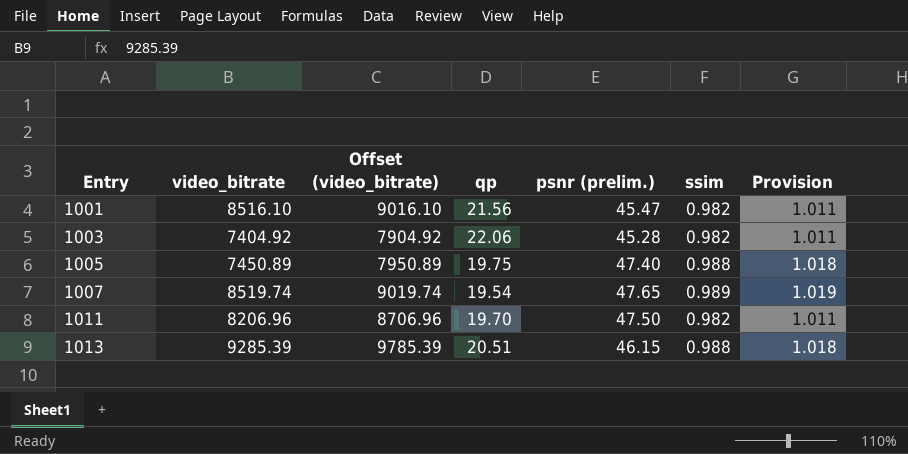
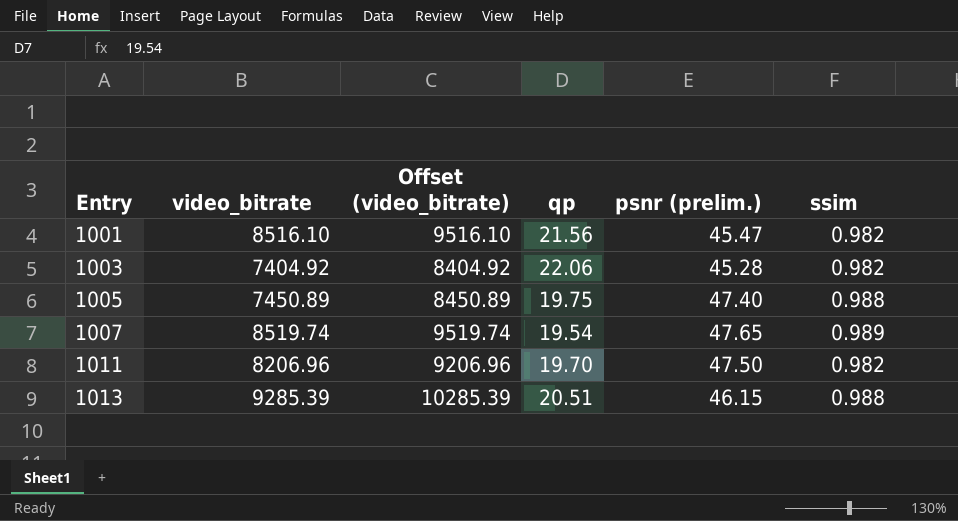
column Provision | formula: [ssim] * 1.03 -> none
column Offset (video_bitrate) | formula: [video_bitrate] + 500 -> [video_bitrate] + 1000

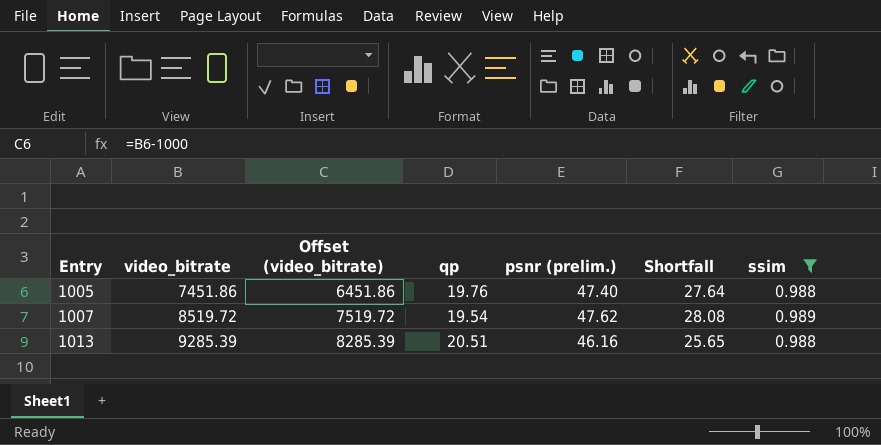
filter: none -> ssim != 0.982
column Offset (video_bitrate) | formula: [video_bitrate] + 1000 -> [video_bitrate] - 1000
column Shortfall | formula: none -> [psnr (prelim.)] - [qp]
1005 | video_bitrate: 7450.89 -> 7451.86
1005 | qp: 19.75 -> 19.76
1007 | video_bitrate: 8519.74 -> 8519.72
1007 | psnr (prelim.): 47.65 -> 47.62
1013 | psnr (prelim.): 46.15 -> 46.16

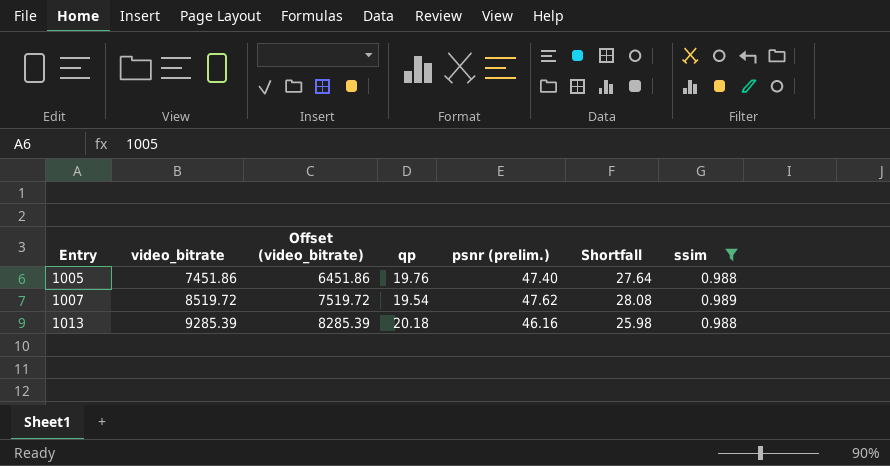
1013 | qp: 20.51 -> 20.18
1013 | Shortfall: 25.65 -> 25.98

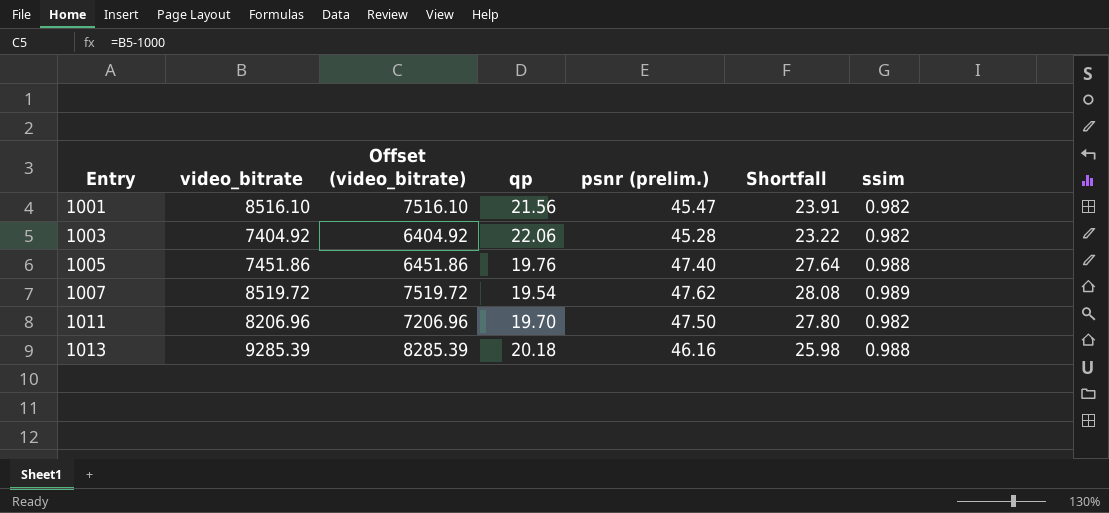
filter: ssim != 0.982 -> none

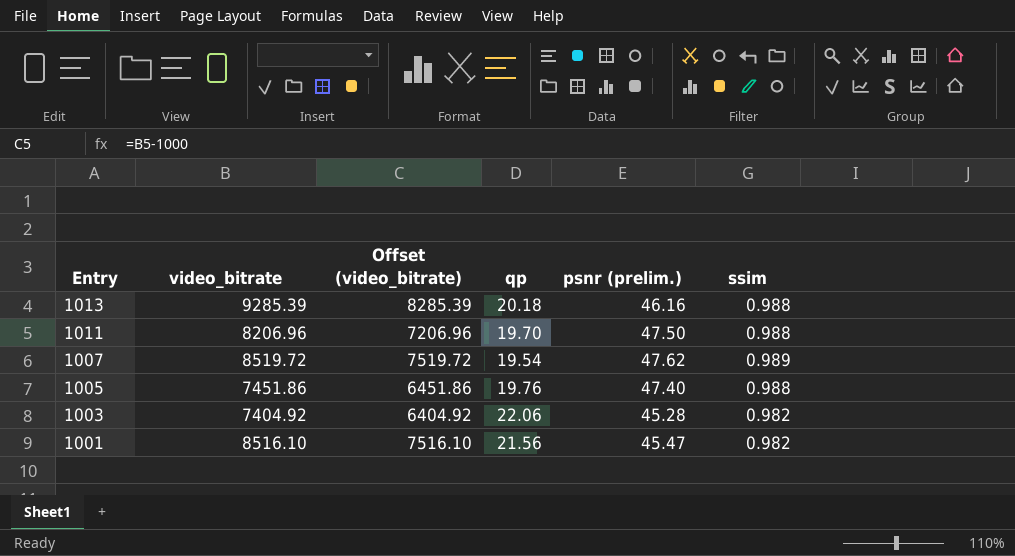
row order: Entry ascending -> Entry descending
column Shortfall | formula: [psnr (prelim.)] - [qp] -> none
1011 | ssim: 0.982 -> 0.988

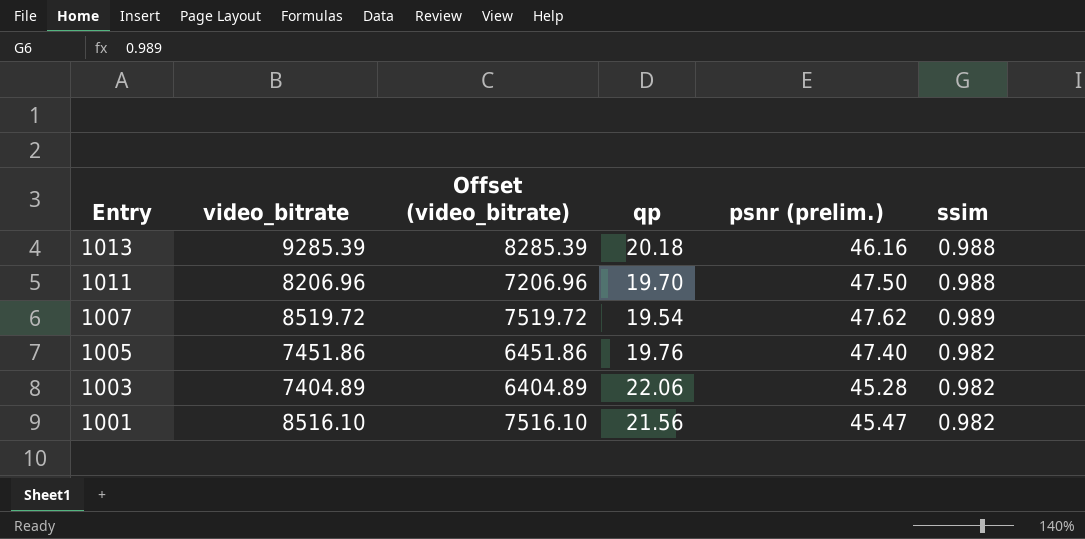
1005 | ssim: 0.988 -> 0.982
1003 | video_bitrate: 7404.92 -> 7404.89
1003 | Offset (video_bitrate): 6404.92 -> 6404.89

